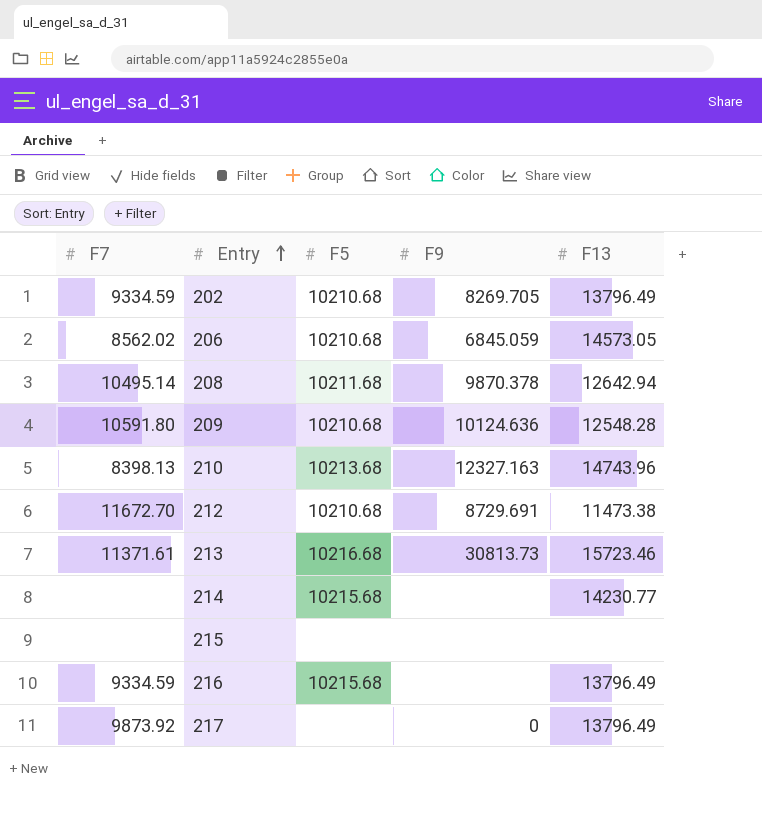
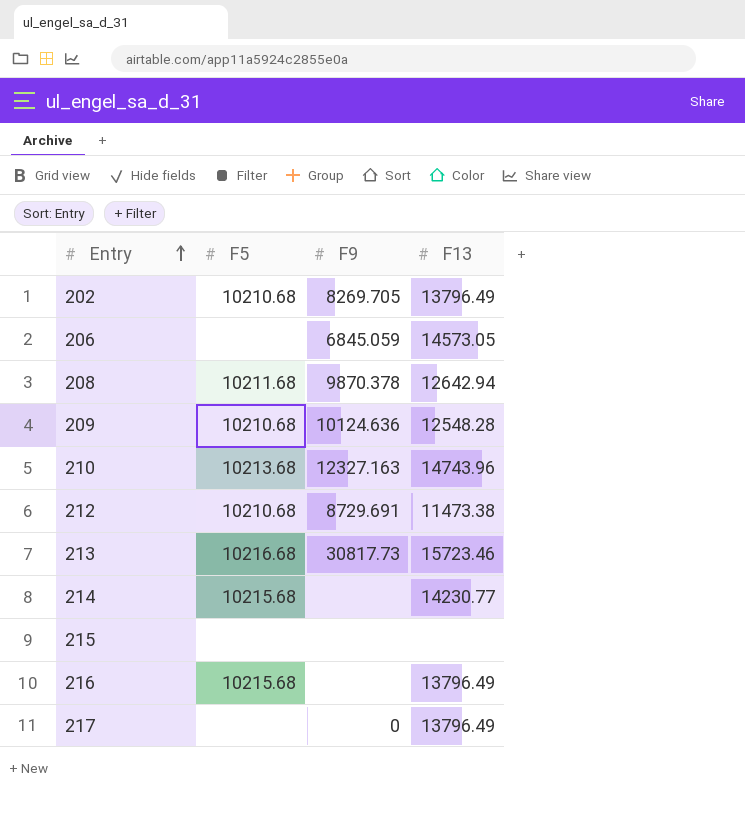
column F7 | position: 1 -> none
206 | F5: 10210.68 -> none
213 | F9: 30813.73 -> 30817.73

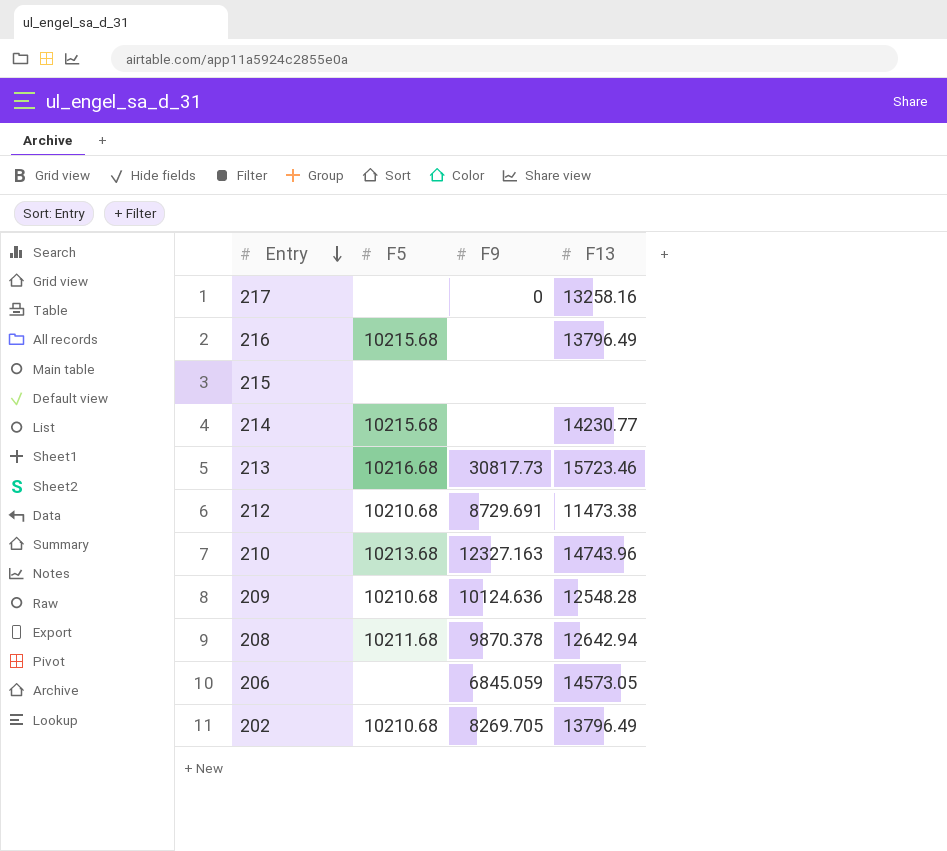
row order: Entry ascending -> Entry descending
217 | F13: 13796.49 -> 13258.16

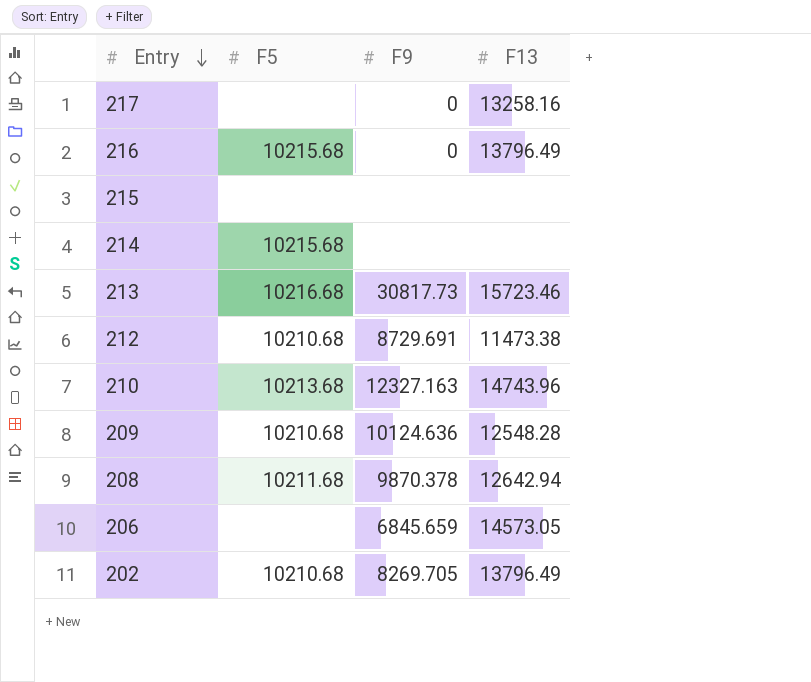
216 | F9: none -> 0
214 | F13: 14230.77 -> none
206 | F9: 6845.059 -> 6845.659

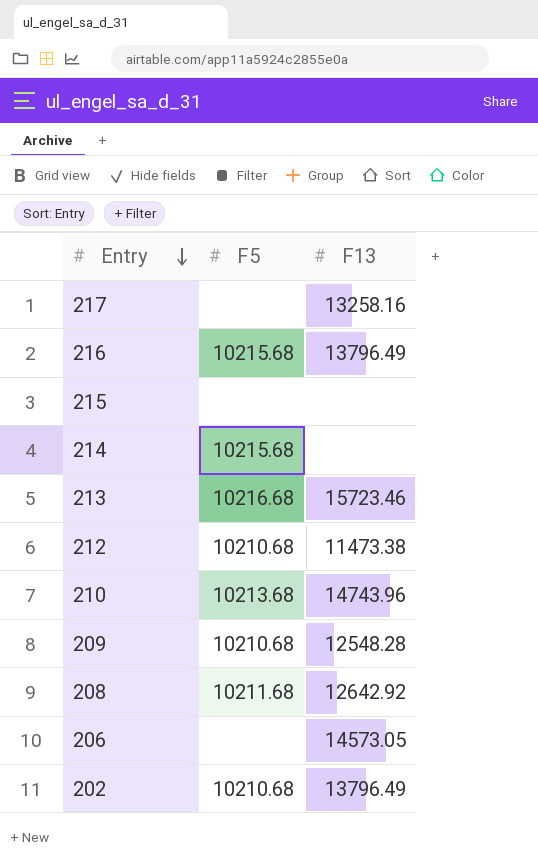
column F9 | position: 3 -> none
208 | F13: 12642.94 -> 12642.92

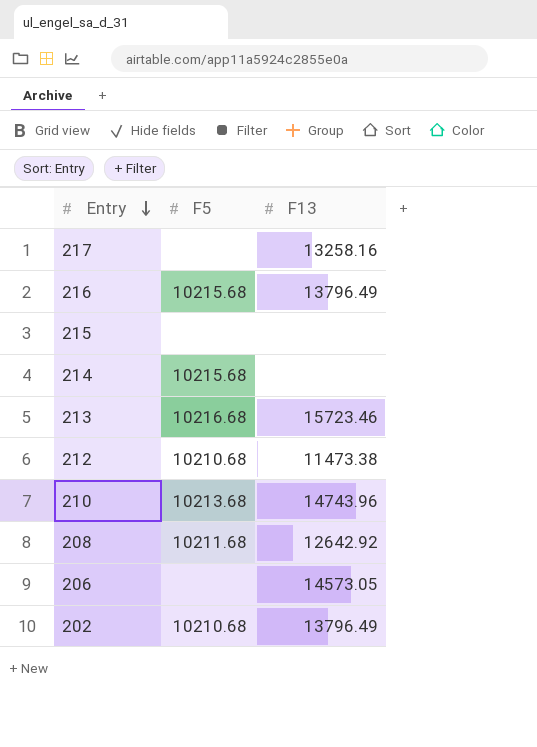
row 209: 10210.68 | 12548.28 -> none

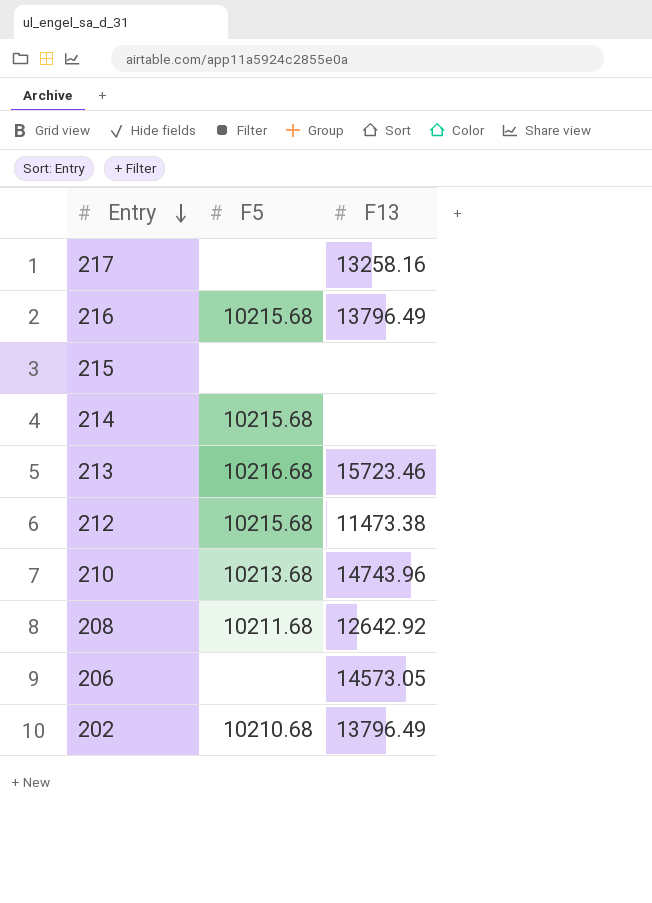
212 | F5: 10210.68 -> 10215.68

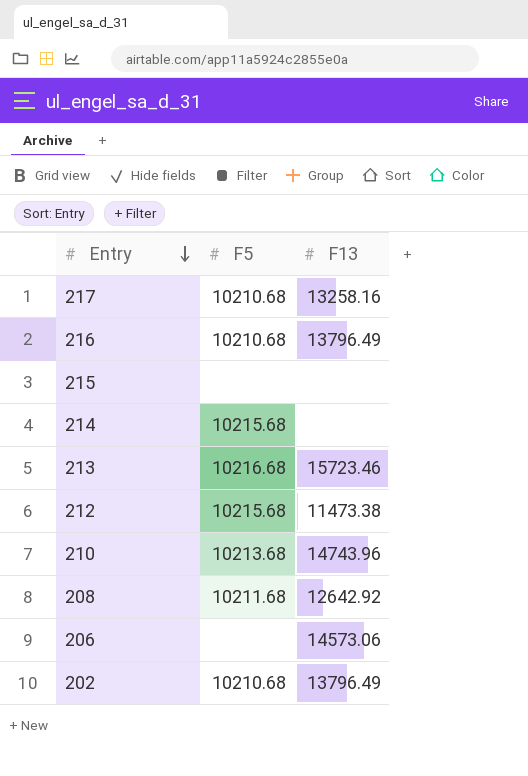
217 | F5: none -> 10210.68
216 | F5: 10215.68 -> 10210.68
206 | F13: 14573.05 -> 14573.06

